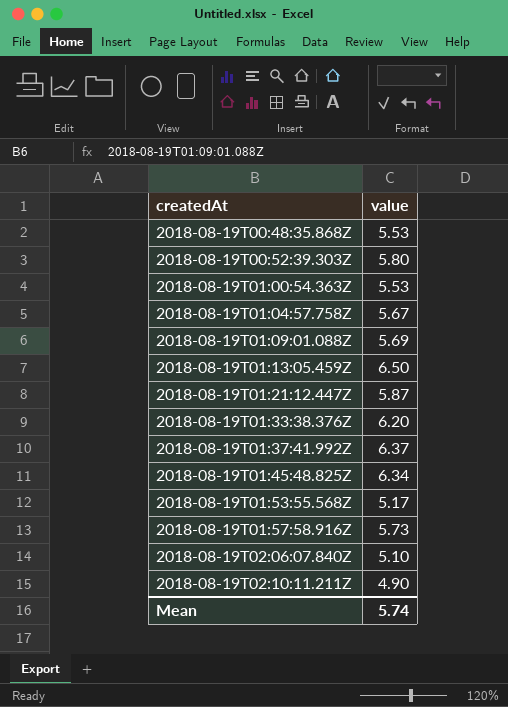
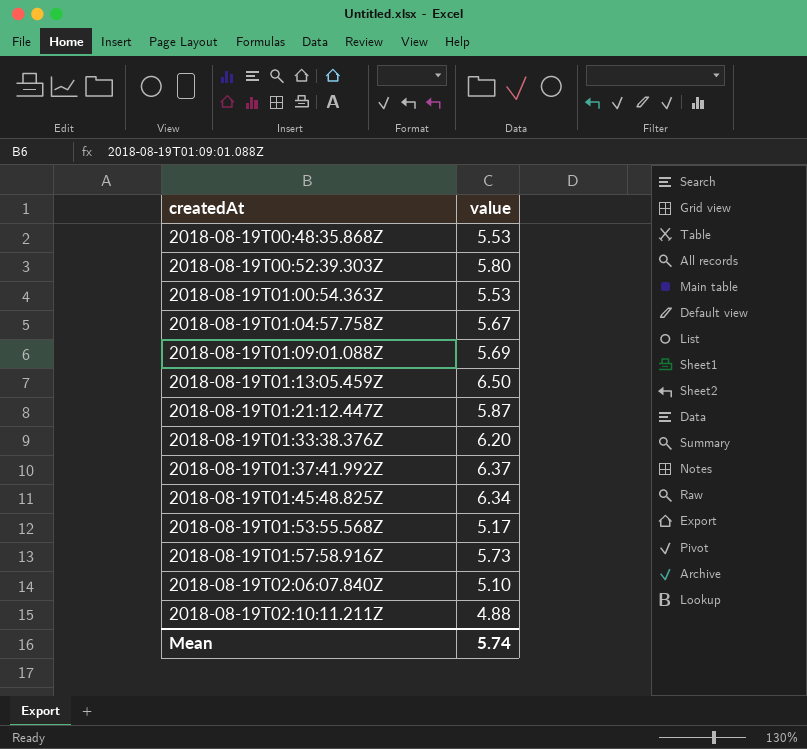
2018-08-19T02:10:11.211Z | value: 4.90 -> 4.88

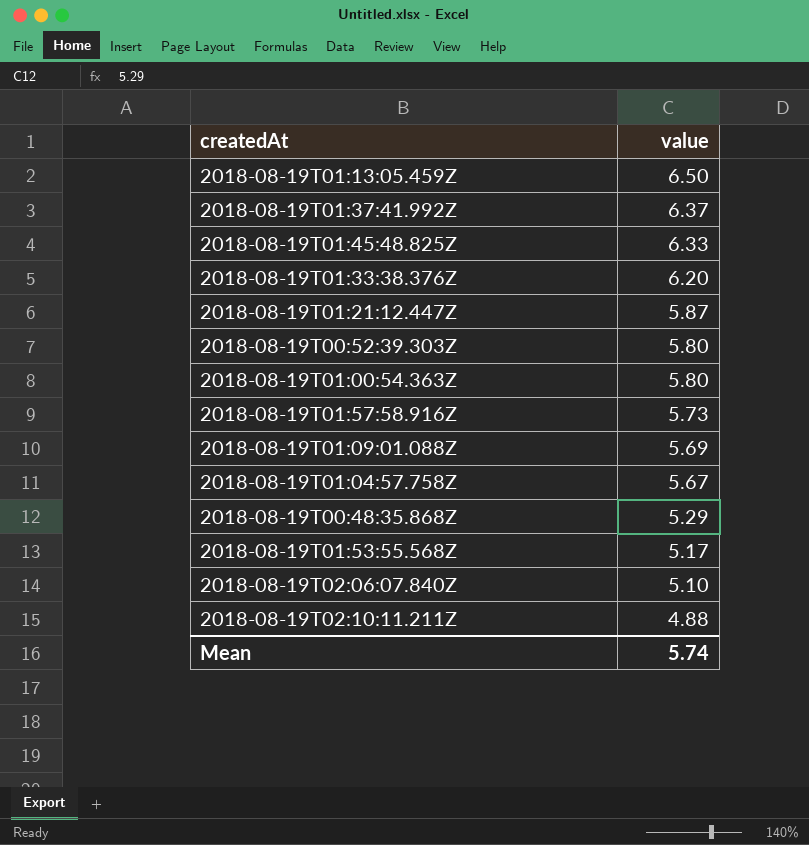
row order: createdAt ascending -> value descending
2018-08-19T01:45:48.825Z | value: 6.34 -> 6.33
2018-08-19T01:00:54.363Z | value: 5.53 -> 5.80
2018-08-19T00:48:35.868Z | value: 5.53 -> 5.29

